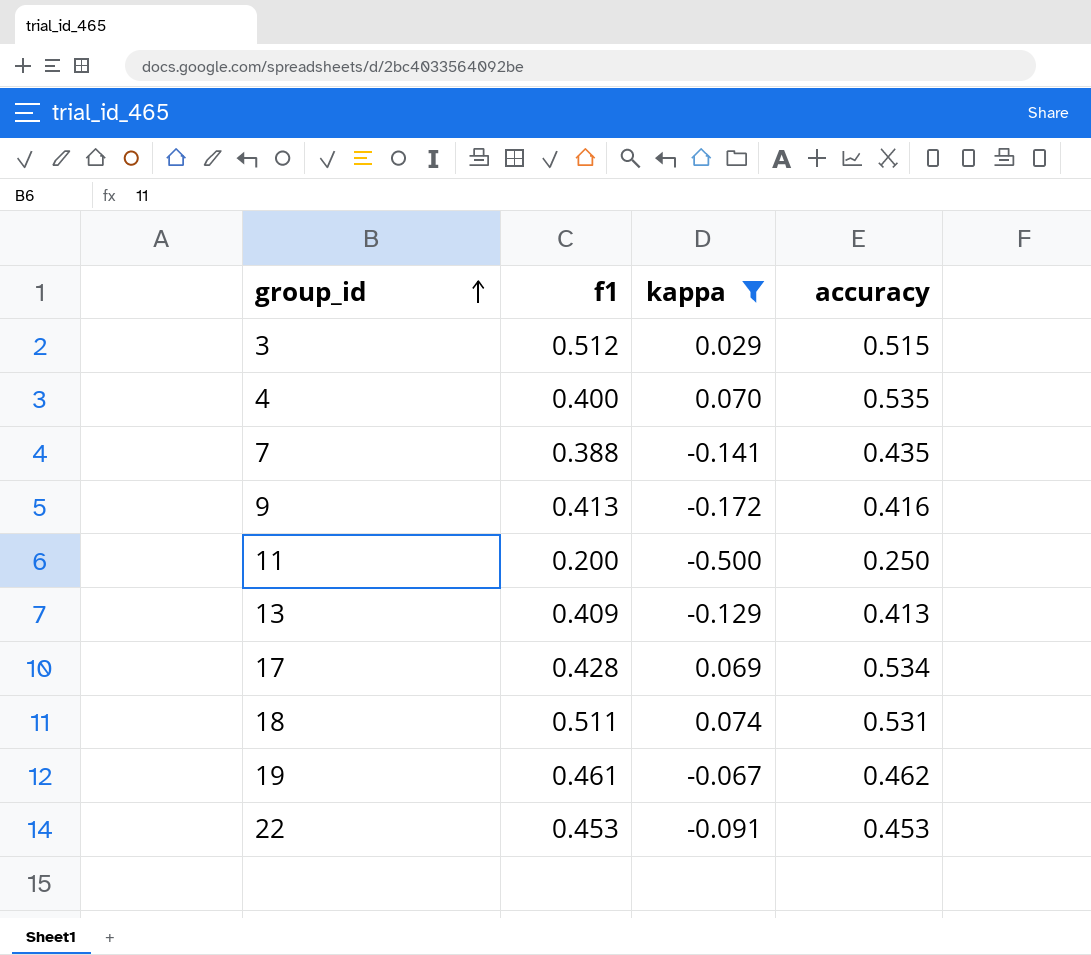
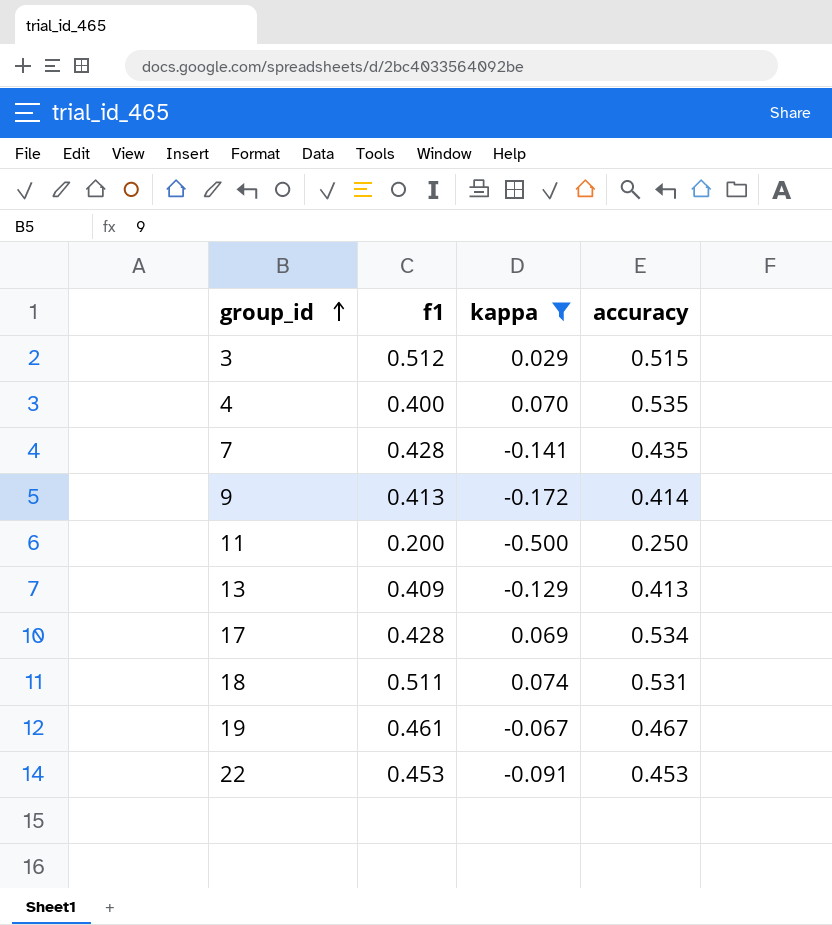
7 | f1: 0.388 -> 0.428
9 | accuracy: 0.416 -> 0.414
19 | accuracy: 0.462 -> 0.467

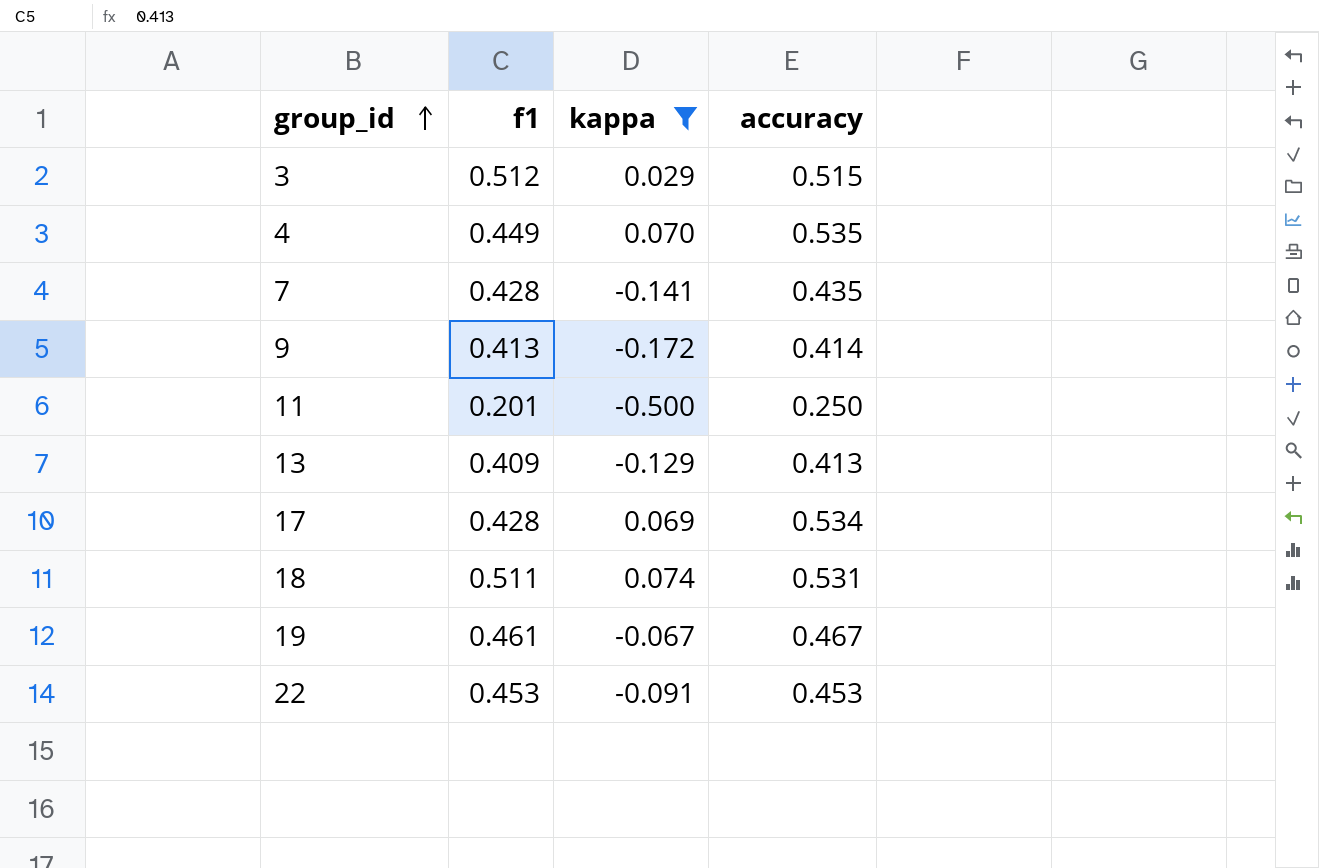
4 | f1: 0.400 -> 0.449
11 | f1: 0.200 -> 0.201

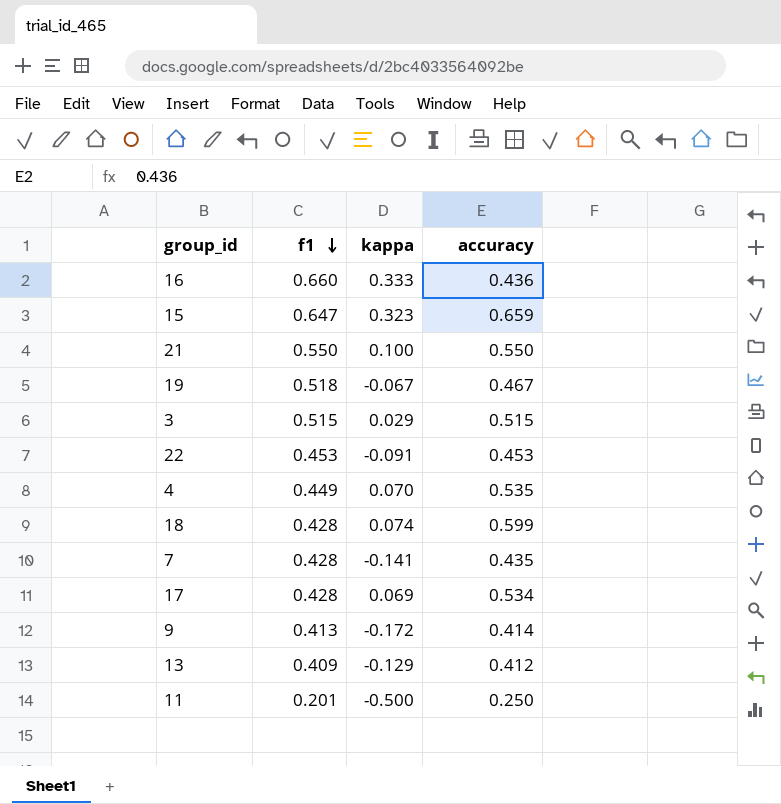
filter: kappa <= 0.074 -> none
row order: group_id ascending -> f1 descending
19 | f1: 0.461 -> 0.518
3 | f1: 0.512 -> 0.515
18 | f1: 0.511 -> 0.428
18 | accuracy: 0.531 -> 0.599
13 | accuracy: 0.413 -> 0.412

